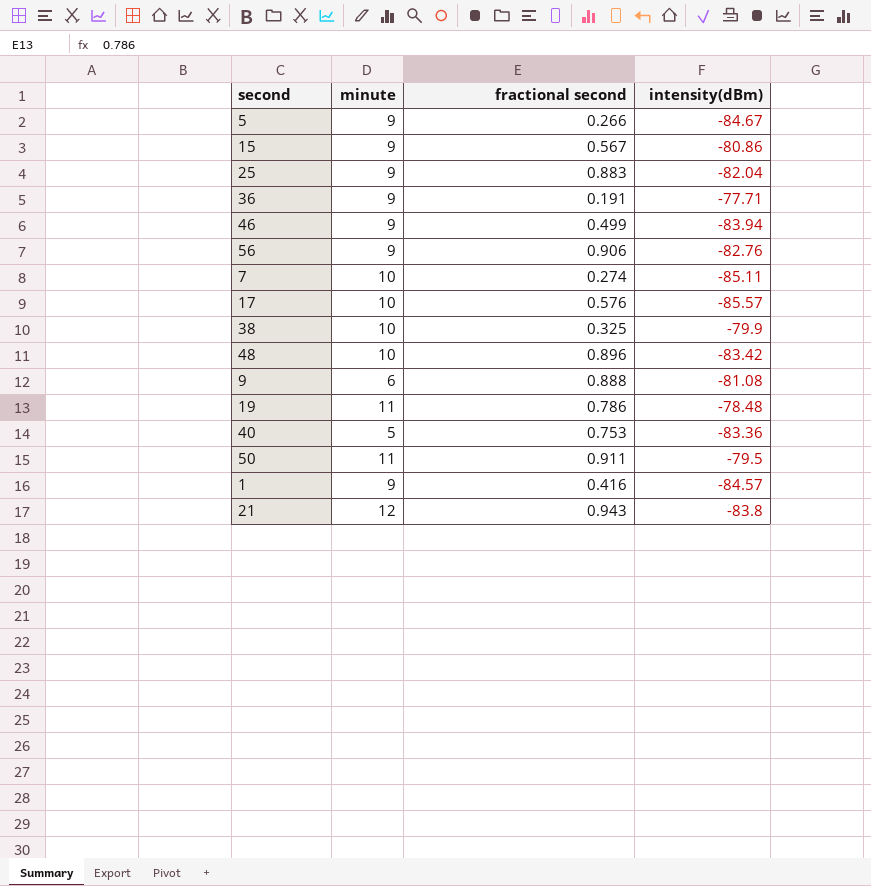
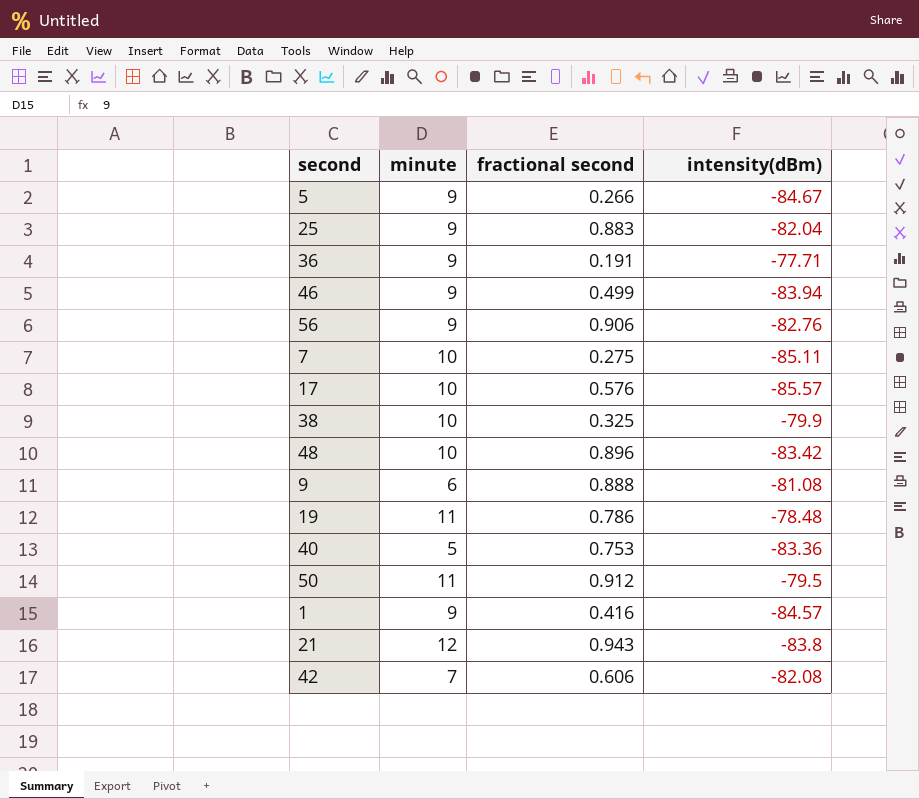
row 15: 9 | 0.567 | -80.86 -> none
7 | fractional second: 0.274 -> 0.275
50 | fractional second: 0.911 -> 0.912
row 42: none -> 7 | 0.606 | -82.08

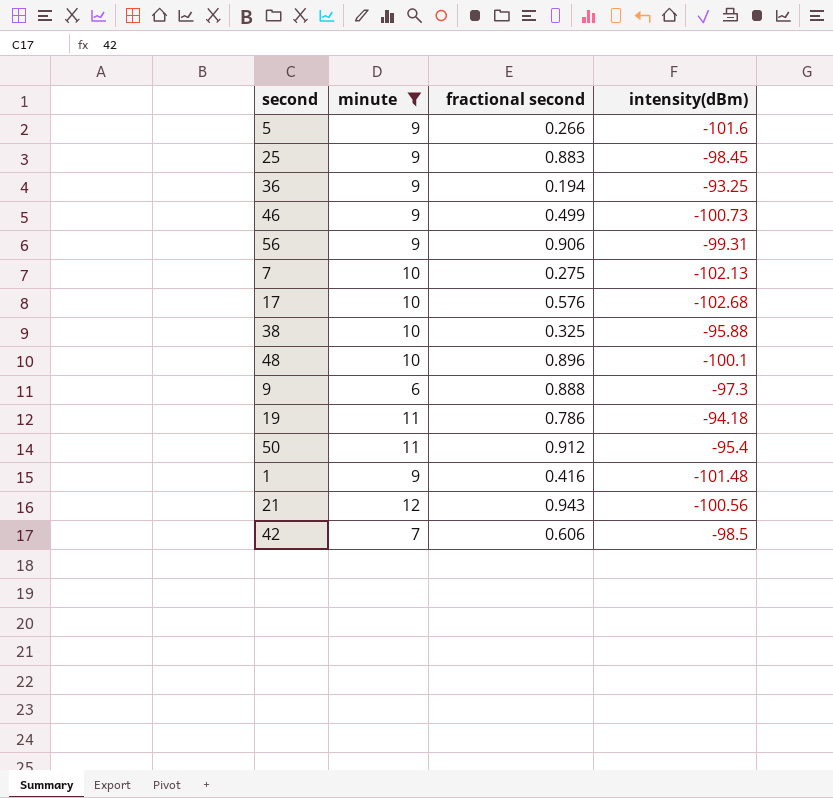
filter: none -> minute != 5
5 | intensity(dBm): -84.67 -> -101.6
25 | intensity(dBm): -82.04 -> -98.45
36 | fractional second: 0.191 -> 0.194
36 | intensity(dBm): -77.71 -> -93.25
46 | intensity(dBm): -83.94 -> -100.73
56 | intensity(dBm): -82.76 -> -99.31
7 | intensity(dBm): -85.11 -> -102.13
17 | intensity(dBm): -85.57 -> -102.68
38 | intensity(dBm): -79.9 -> -95.88
48 | intensity(dBm): -83.42 -> -100.1
9 | intensity(dBm): -81.08 -> -97.3
19 | intensity(dBm): -78.48 -> -94.18
50 | intensity(dBm): -79.5 -> -95.4
1 | intensity(dBm): -84.57 -> -101.48
21 | intensity(dBm): -83.8 -> -100.56
42 | intensity(dBm): -82.08 -> -98.5

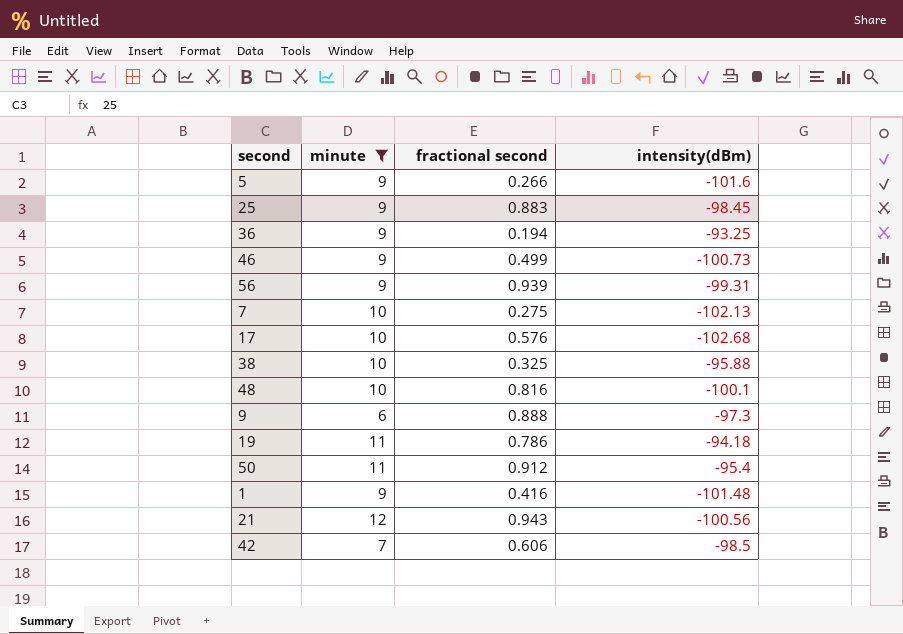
56 | fractional second: 0.906 -> 0.939
48 | fractional second: 0.896 -> 0.816

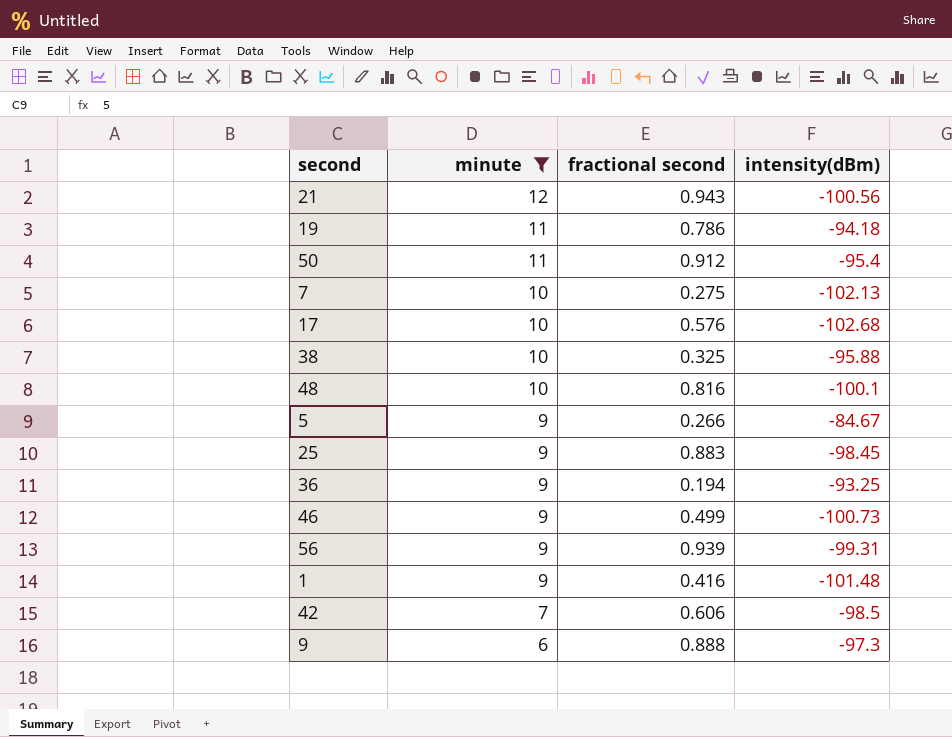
row order: none -> minute descending
5 | intensity(dBm): -101.6 -> -84.67

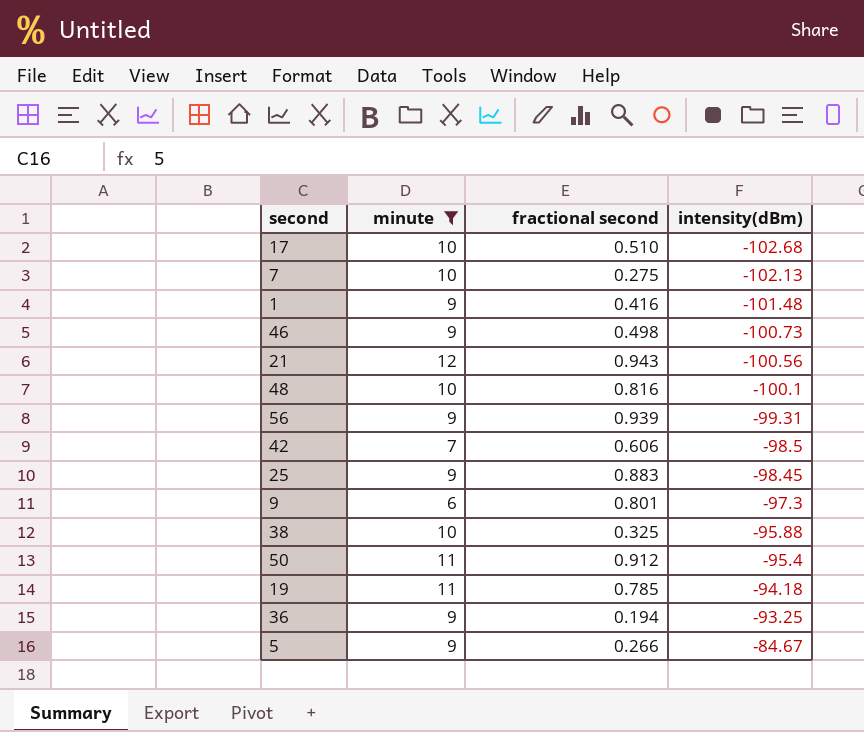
row order: minute descending -> intensity(dBm) ascending
17 | fractional second: 0.576 -> 0.510
46 | fractional second: 0.499 -> 0.498
9 | fractional second: 0.888 -> 0.801
19 | fractional second: 0.786 -> 0.785

